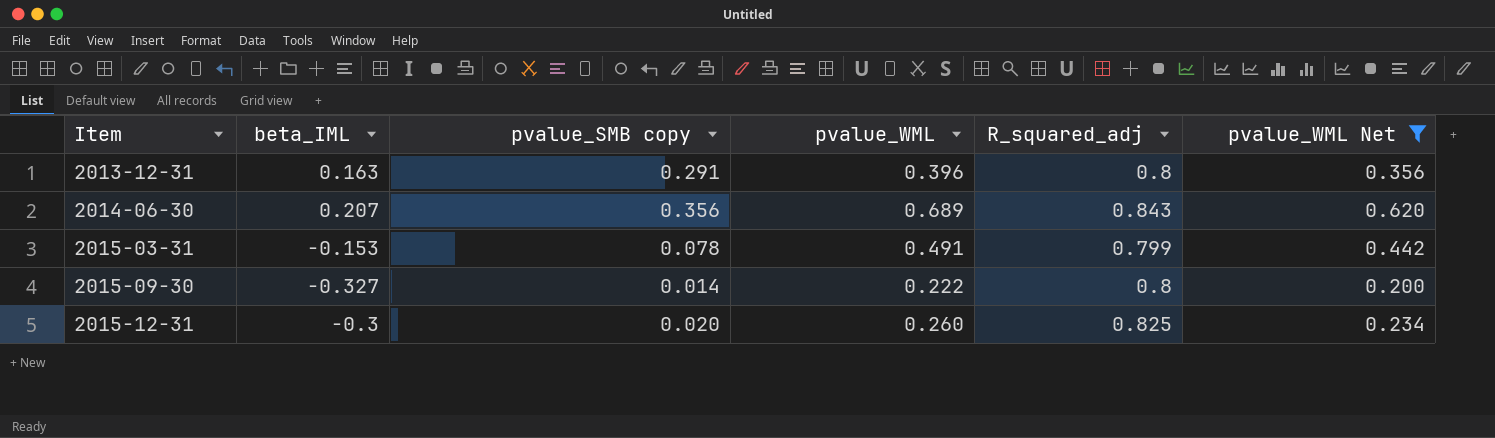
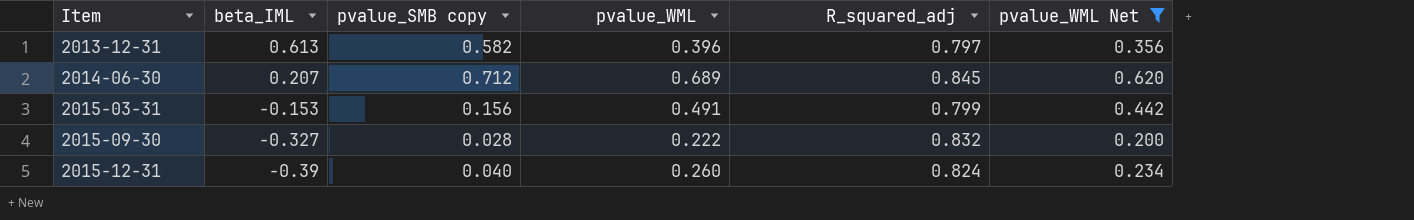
2013-12-31 | beta_IML: 0.163 -> 0.613
2013-12-31 | pvalue_SMB copy: 0.291 -> 0.582
2013-12-31 | R_squared_adj: 0.8 -> 0.797
2014-06-30 | pvalue_SMB copy: 0.356 -> 0.712
2014-06-30 | R_squared_adj: 0.843 -> 0.845
2015-03-31 | pvalue_SMB copy: 0.078 -> 0.156
2015-09-30 | pvalue_SMB copy: 0.014 -> 0.028
2015-09-30 | R_squared_adj: 0.8 -> 0.832
2015-12-31 | beta_IML: -0.3 -> -0.39
2015-12-31 | pvalue_SMB copy: 0.020 -> 0.040
2015-12-31 | R_squared_adj: 0.825 -> 0.824

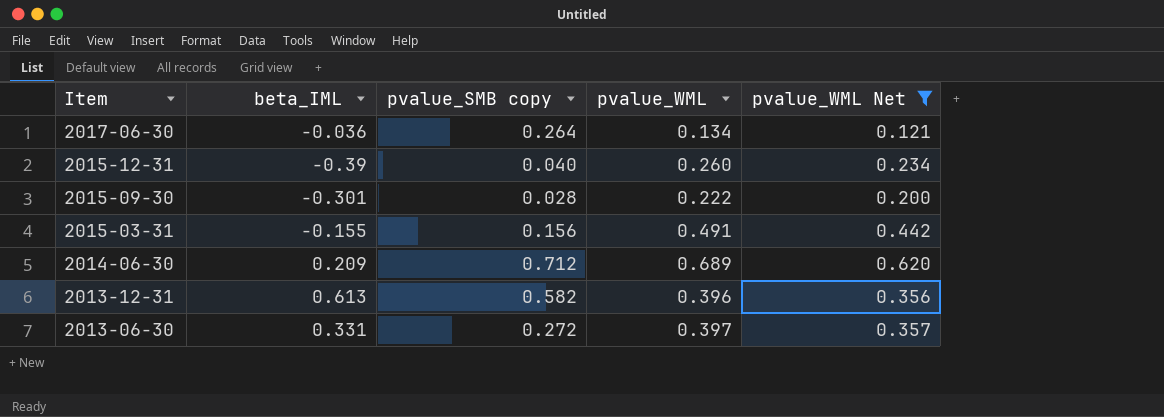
row order: Item ascending -> Item descending
column R_squared_adj | position: 5 -> none
row 2017-06-30: none -> -0.036 | 0.264 | 0.134 | 0.121
2015-09-30 | beta_IML: -0.327 -> -0.301
2015-03-31 | beta_IML: -0.153 -> -0.155
2014-06-30 | beta_IML: 0.207 -> 0.209
row 2013-06-30: none -> 0.331 | 0.272 | 0.397 | 0.357

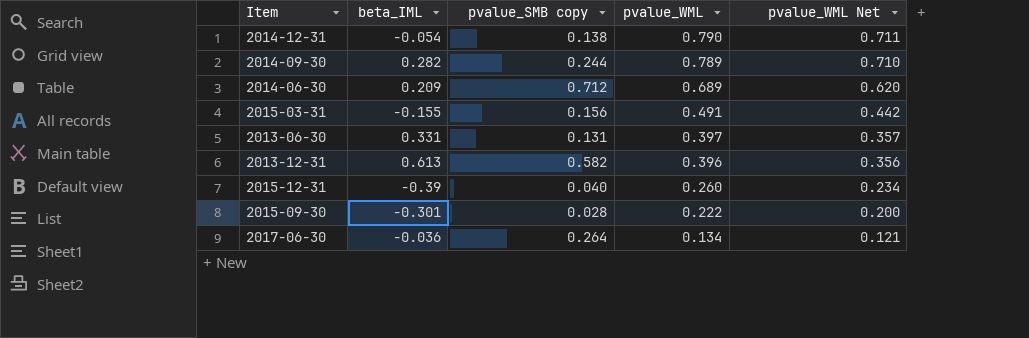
filter: pvalue_WML Net <= 0.620 -> none
row order: Item descending -> pvalue_WML descending
2013-06-30 | pvalue_SMB copy: 0.272 -> 0.131

